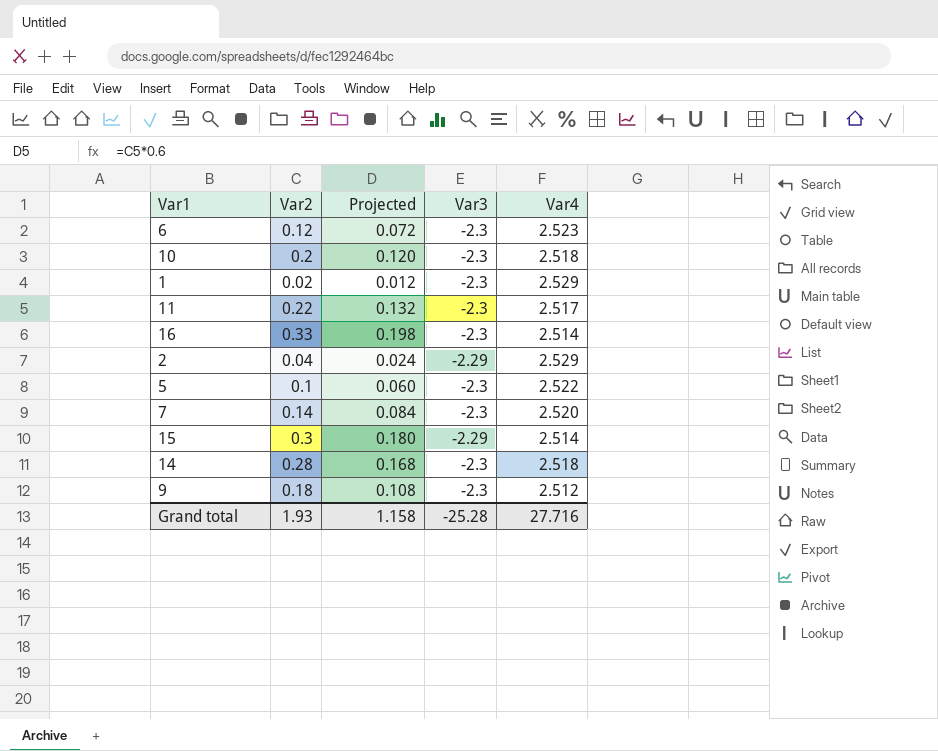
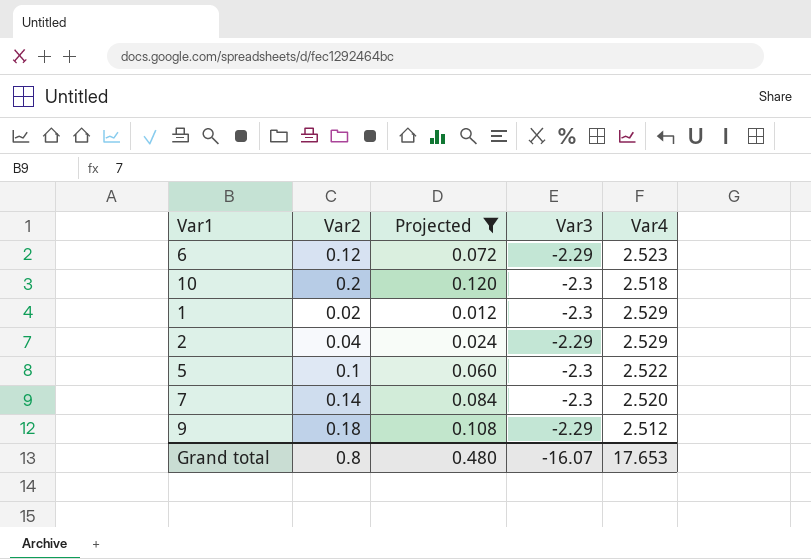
filter: none -> Projected <= 0.120
6 | Var3: -2.3 -> -2.29
9 | Var3: -2.3 -> -2.29
Grand total | Var2: 1.93 -> 0.8
Grand total | Projected: 1.158 -> 0.480
Grand total | Var3: -25.28 -> -16.07
Grand total | Var4: 27.716 -> 17.653

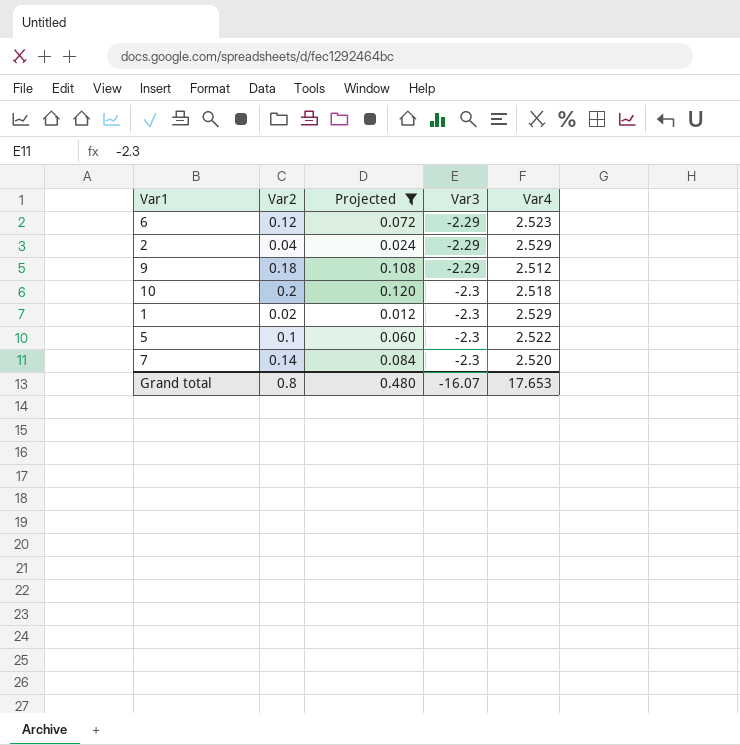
row order: none -> Var3 descending

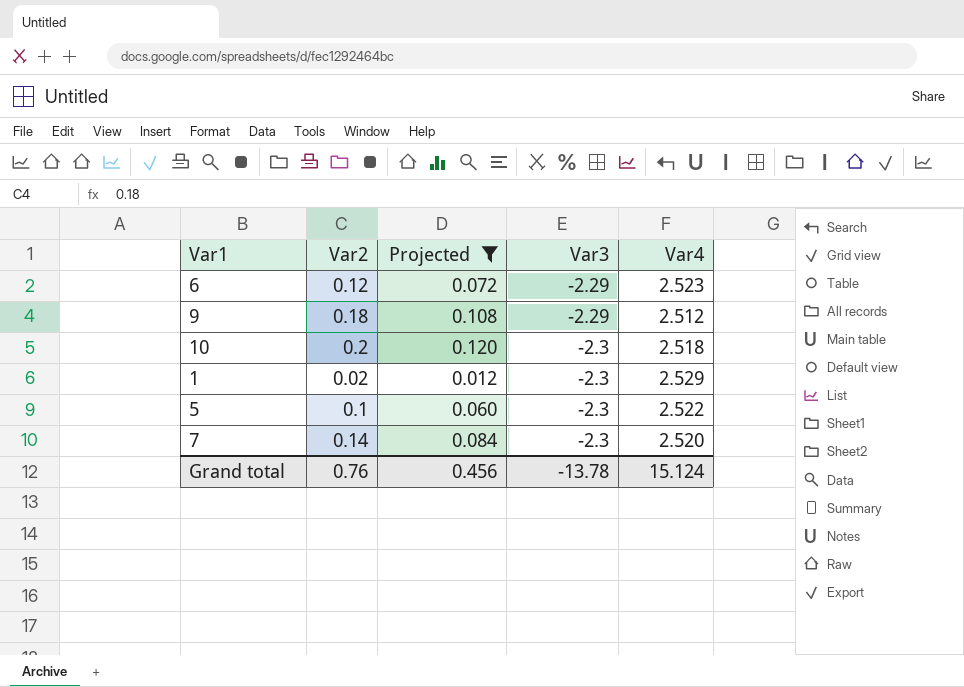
row 2: 0.04 | 0.024 | -2.29 | 2.529 -> none
Grand total | Var2: 0.8 -> 0.76
Grand total | Projected: 0.480 -> 0.456
Grand total | Var3: -16.07 -> -13.78
Grand total | Var4: 17.653 -> 15.124

